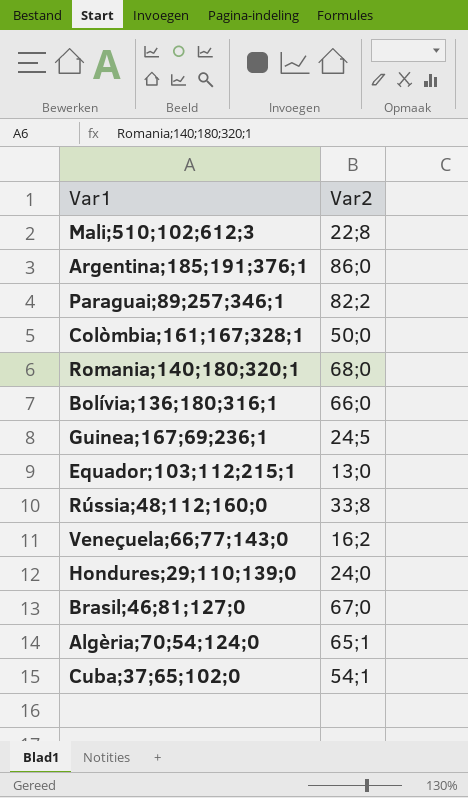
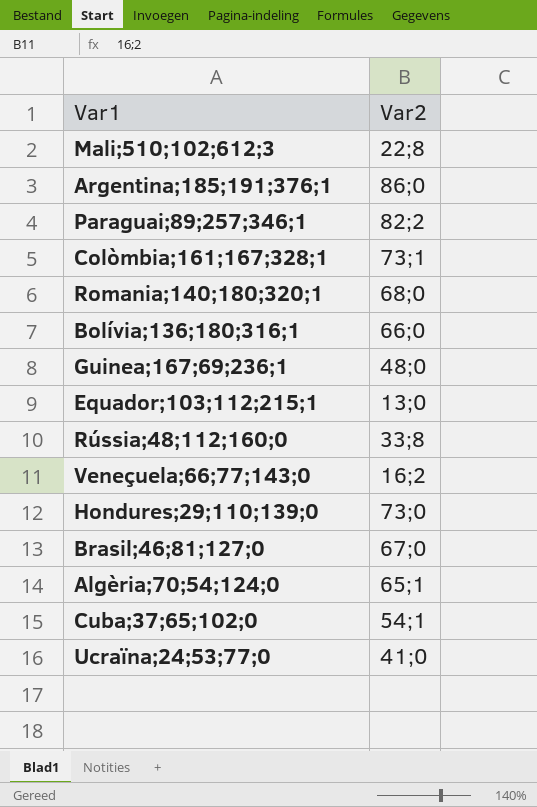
Colòmbia;161;167;328;1 | Var2: 50;0 -> 73;1
Guinea;167;69;236;1 | Var2: 24;5 -> 48;0
Hondures;29;110;139;0 | Var2: 24;0 -> 73;0
row Ucraïna;24;53;77;0: none -> 41;0

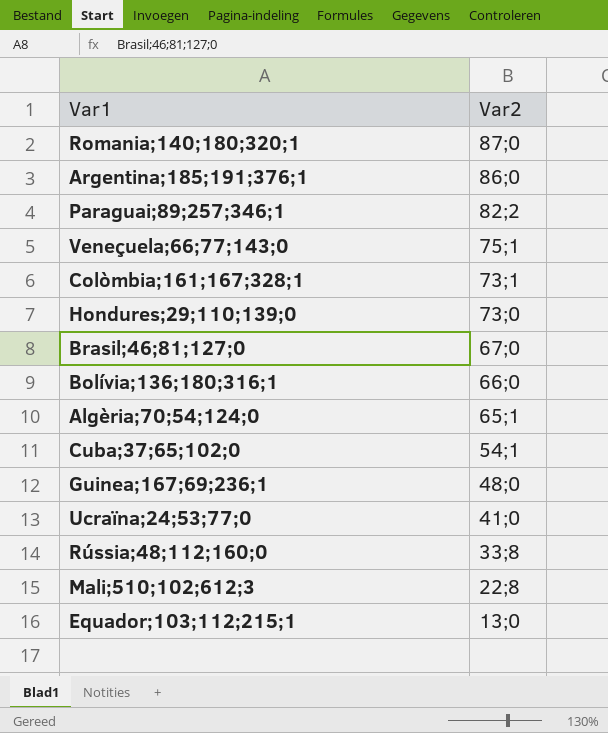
row order: none -> Var2 descending
Romania;140;180;320;1 | Var2: 68;0 -> 87;0
Veneçuela;66;77;143;0 | Var2: 16;2 -> 75;1

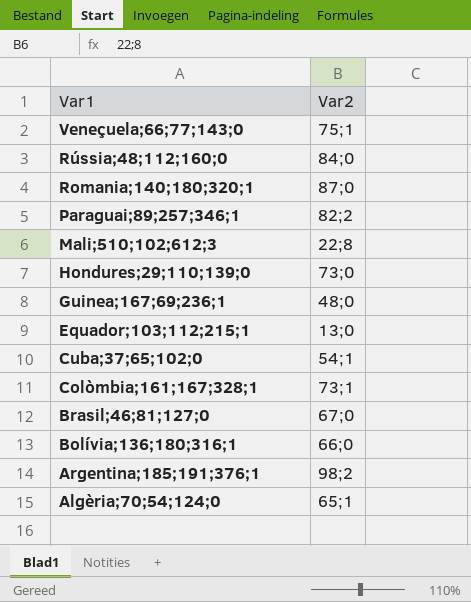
row order: Var2 descending -> Var1 descending
row Ucraïna;24;53;77;0: 41;0 -> none
Rússia;48;112;160;0 | Var2: 33;8 -> 84;0
Argentina;185;191;376;1 | Var2: 86;0 -> 98;2

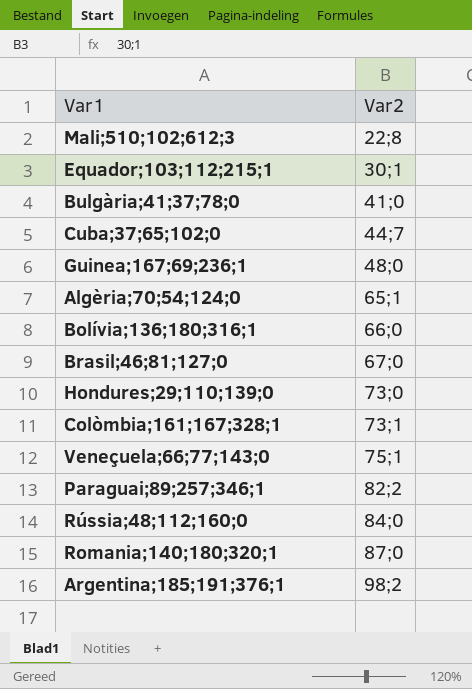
row order: Var1 descending -> Var2 ascending
Equador;103;112;215;1 | Var2: 13;0 -> 30;1
row Bulgària;41;37;78;0: none -> 41;0
Cuba;37;65;102;0 | Var2: 54;1 -> 44;7

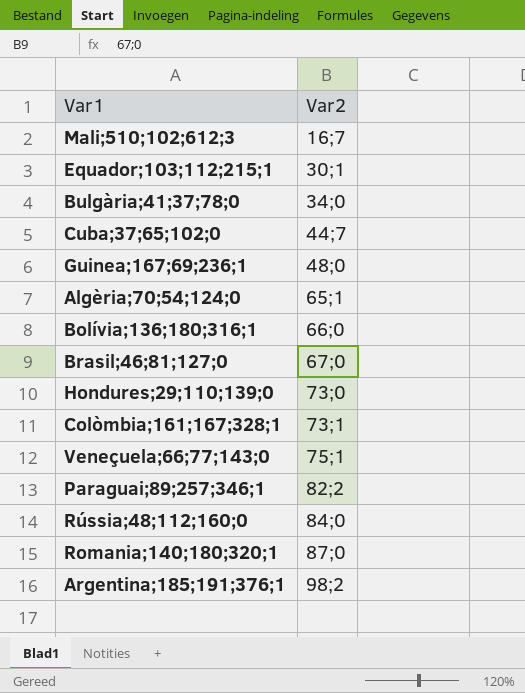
Mali;510;102;612;3 | Var2: 22;8 -> 16;7
Bulgària;41;37;78;0 | Var2: 41;0 -> 34;0

